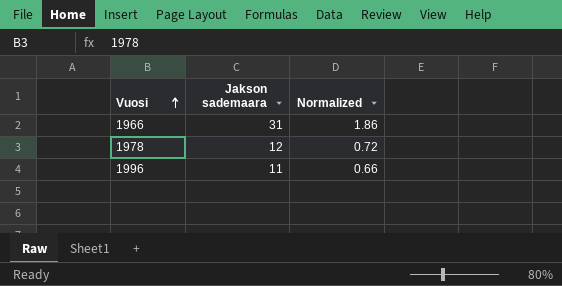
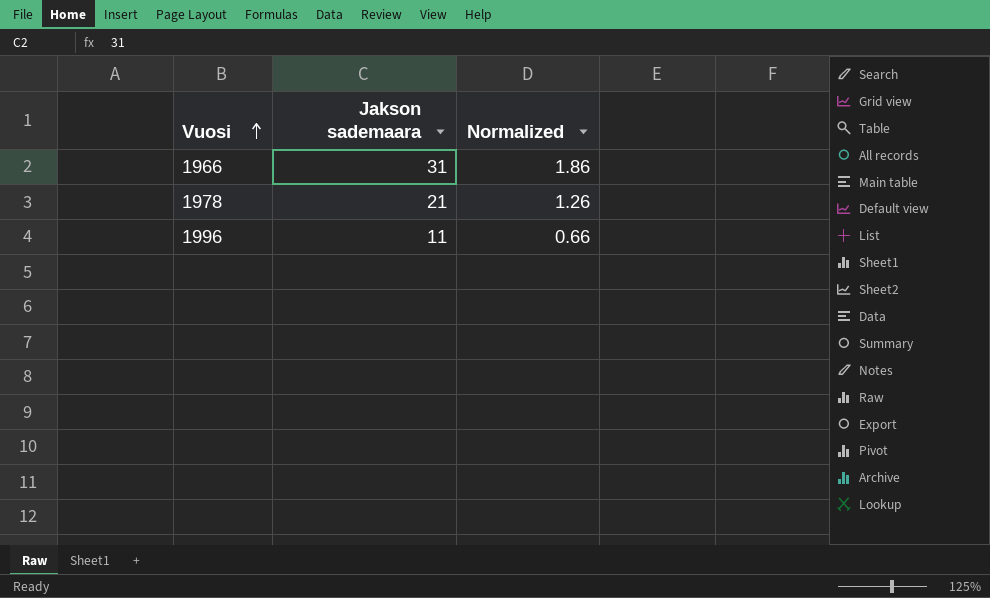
1978 | Jakson sademaara: 12 -> 21
1978 | Normalized: 0.72 -> 1.26

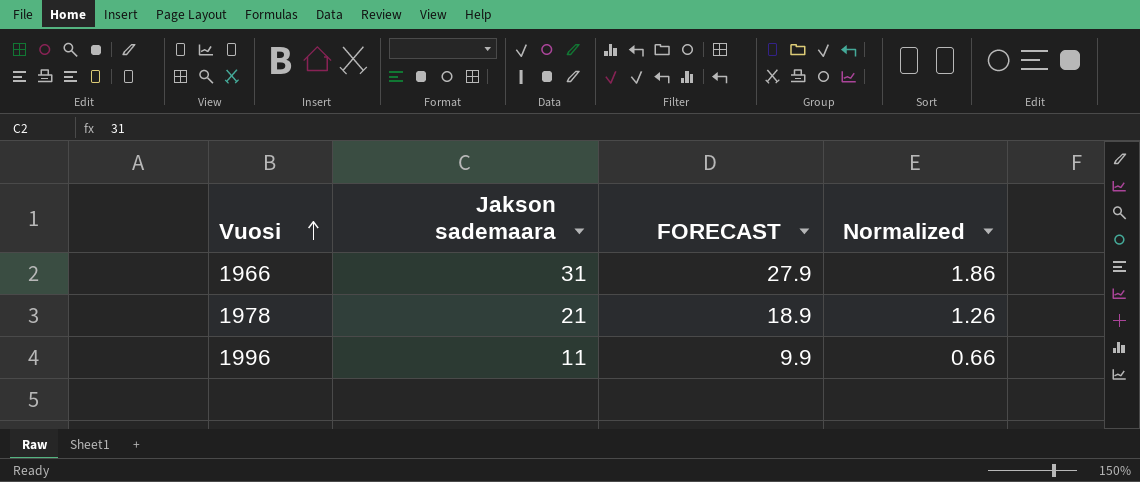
column FORECAST | formula: none -> [Jakson sademaara] * 0.9

